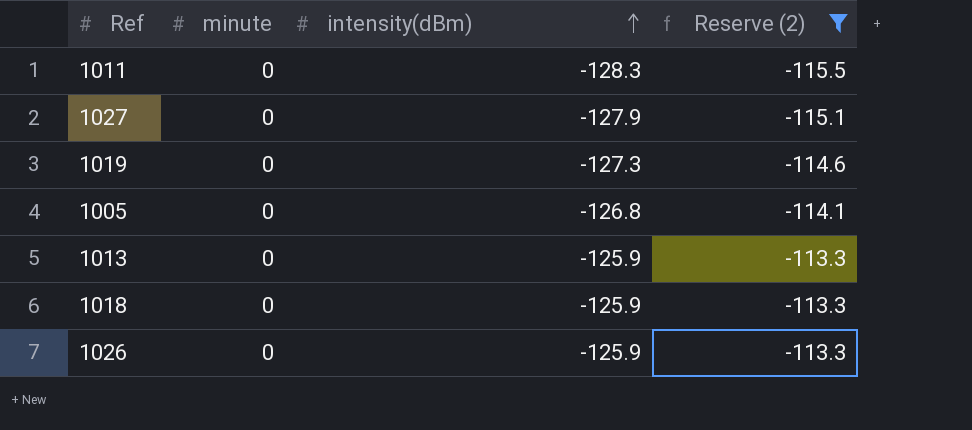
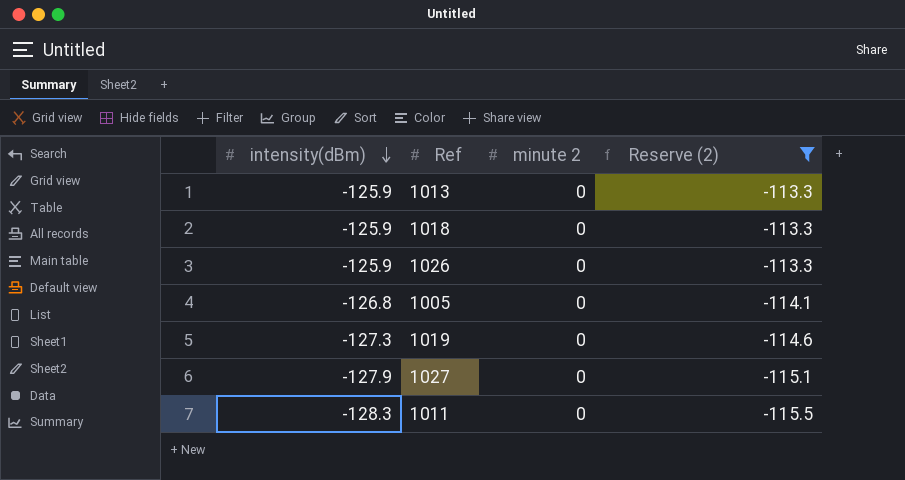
row order: intensity(dBm) ascending -> intensity(dBm) descending
column intensity(dBm) | position: 3 -> 1
column name: minute -> minute 2

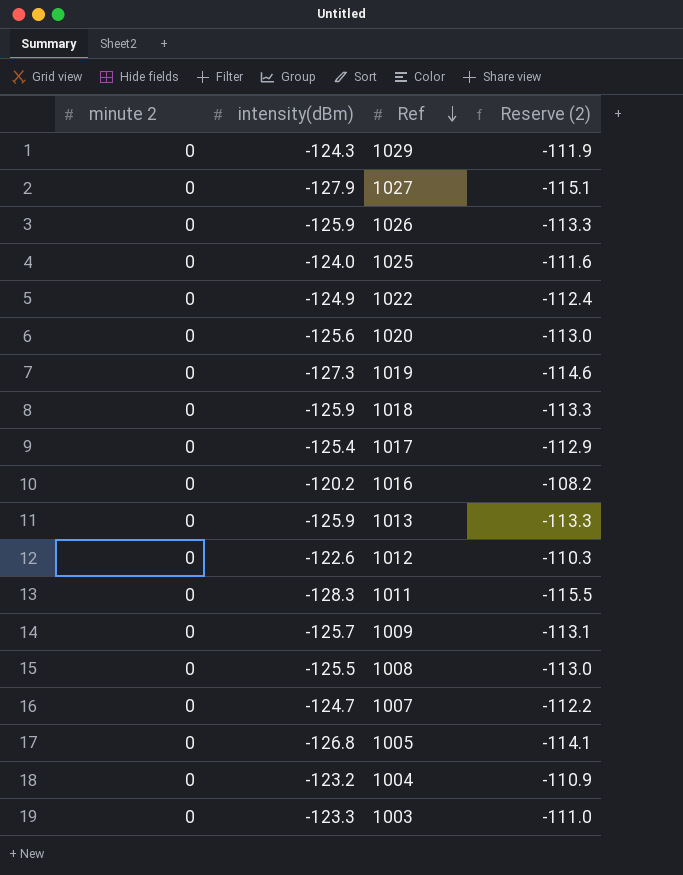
filter: Reserve (2) <= -113.3 -> none
row order: intensity(dBm) descending -> Ref descending
column minute 2 | position: 3 -> 1

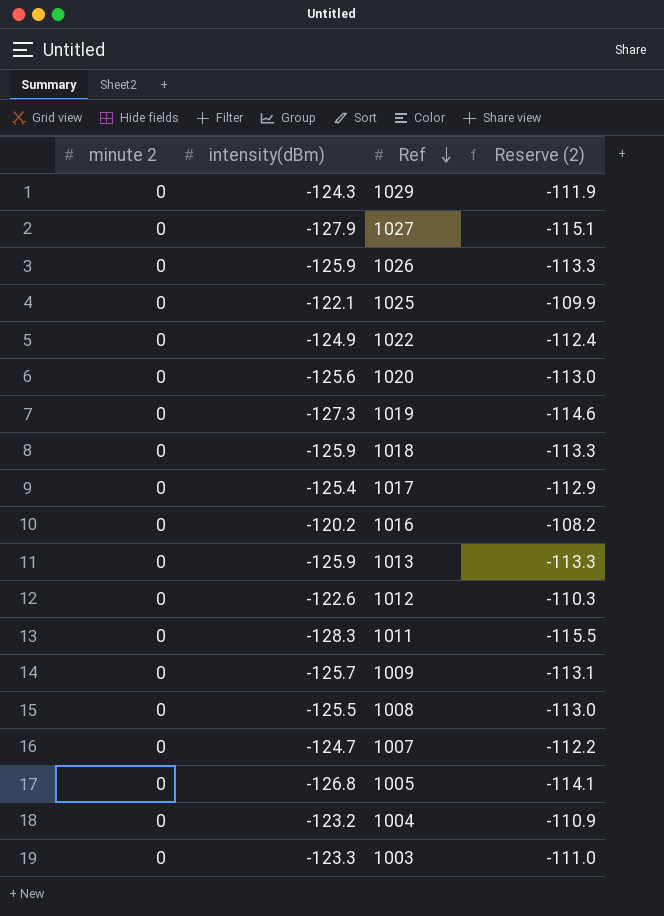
1025 | intensity(dBm): -124.0 -> -122.1
1025 | Reserve (2): -111.6 -> -109.9

